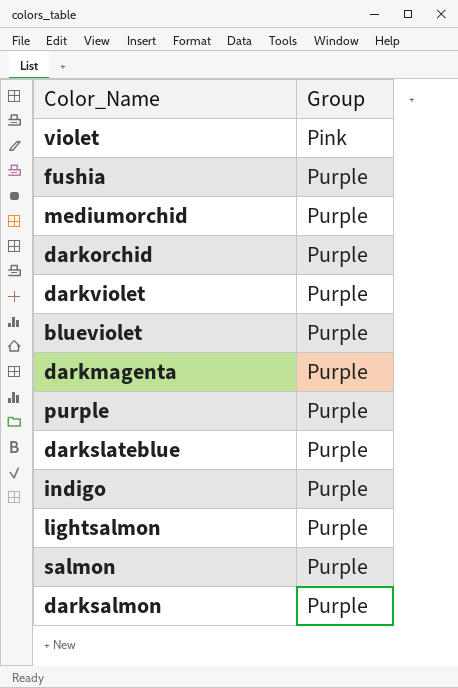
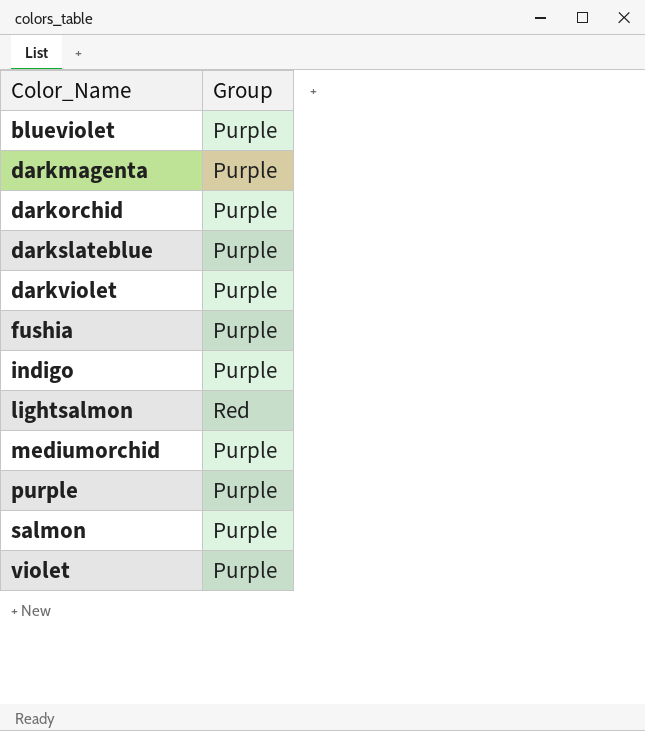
row order: Group ascending -> Color_Name ascending
row darksalmon: Purple -> none
lightsalmon | Group: Purple -> Red
violet | Group: Pink -> Purple

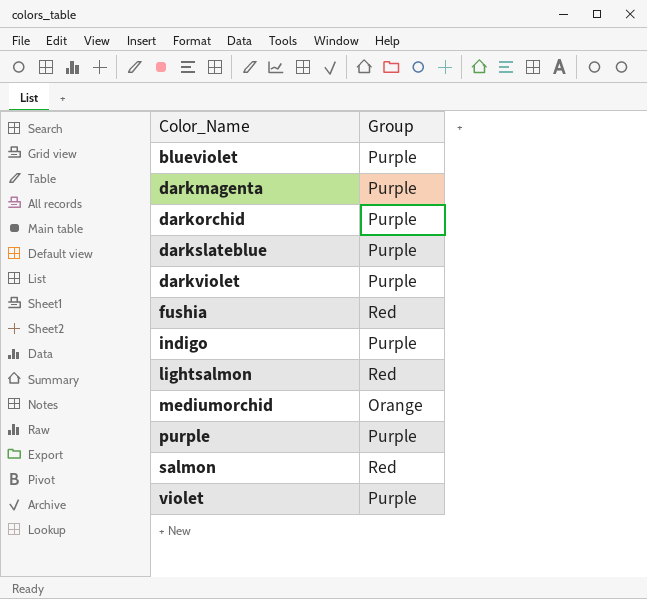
fushia | Group: Purple -> Red
mediumorchid | Group: Purple -> Orange
salmon | Group: Purple -> Red

